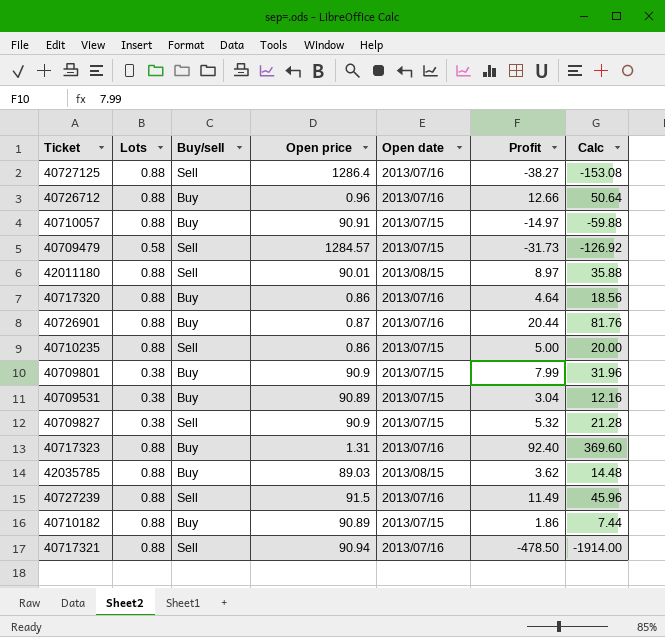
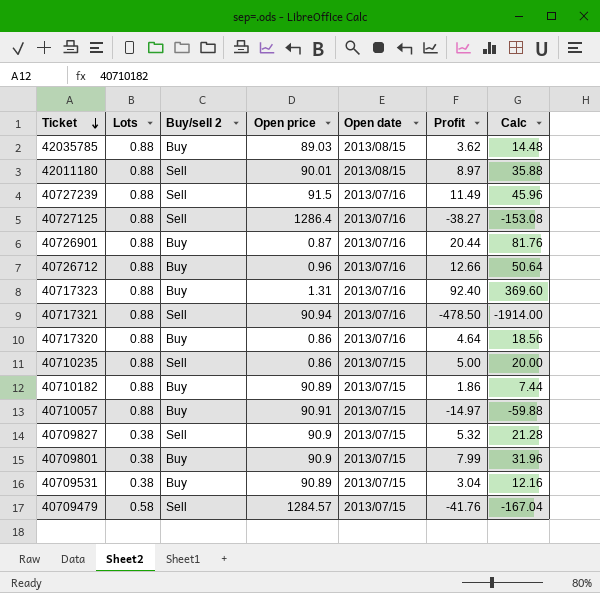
row order: none -> Ticket descending
column name: Buy/sell -> Buy/sell 2
40709479 | Profit: -31.73 -> -41.76
40709479 | Calc: -126.92 -> -167.04

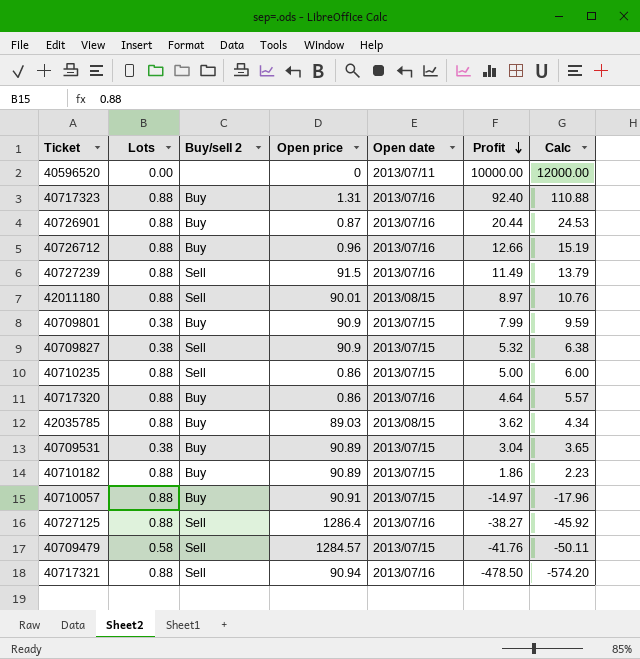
row order: Ticket descending -> Profit descending
column Calc | formula: [Profit] * 4 -> [Profit] * 1.2
row 40596520: none -> 0.00 | none | 0 | 2013/07/11 | 10000.00 | 12000.00

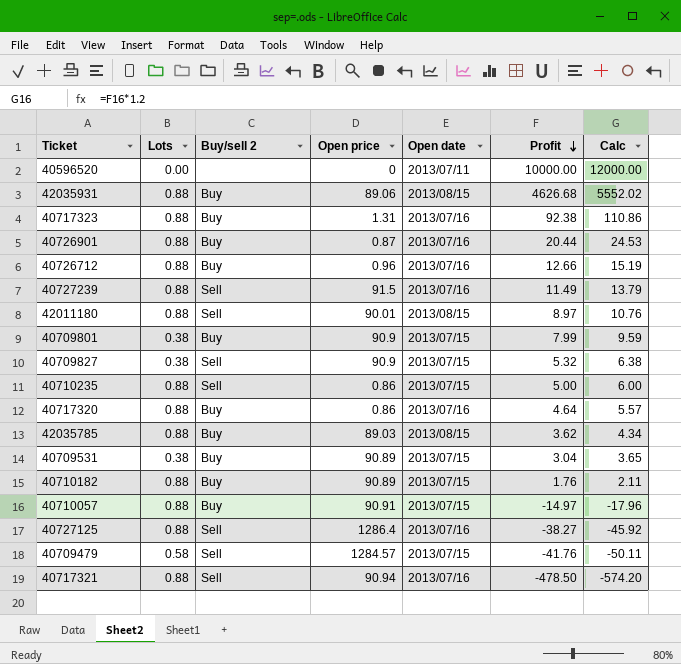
row 42035931: none -> 0.88 | Buy | 89.06 | 2013/08/15 | 4626.68 | 5552.02
40717323 | Profit: 92.40 -> 92.38
40717323 | Calc: 110.88 -> 110.86
40710182 | Profit: 1.86 -> 1.76
40710182 | Calc: 2.23 -> 2.11

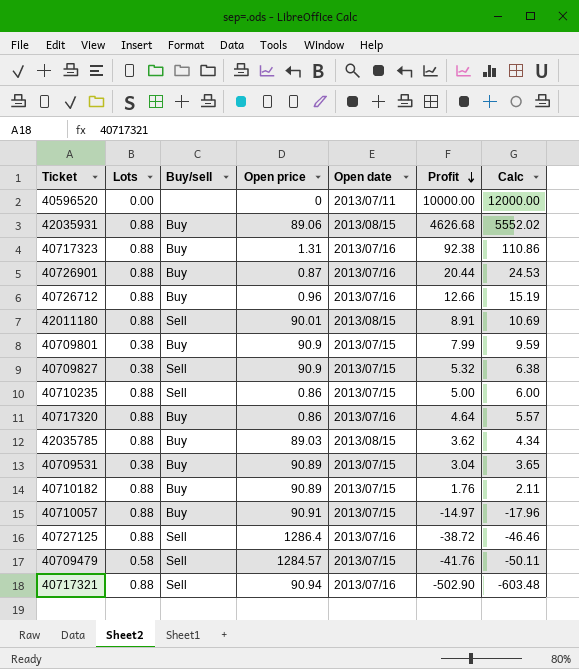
column name: Buy/sell 2 -> Buy/sell
row 40727239: 0.88 | Sell | 91.5 | 2013/07/16 | 11.49 | 13.79 -> none
42011180 | Profit: 8.97 -> 8.91
42011180 | Calc: 10.76 -> 10.69
40727125 | Profit: -38.27 -> -38.72
40727125 | Calc: -45.92 -> -46.46
40717321 | Profit: -478.50 -> -502.90
40717321 | Calc: -574.20 -> -603.48

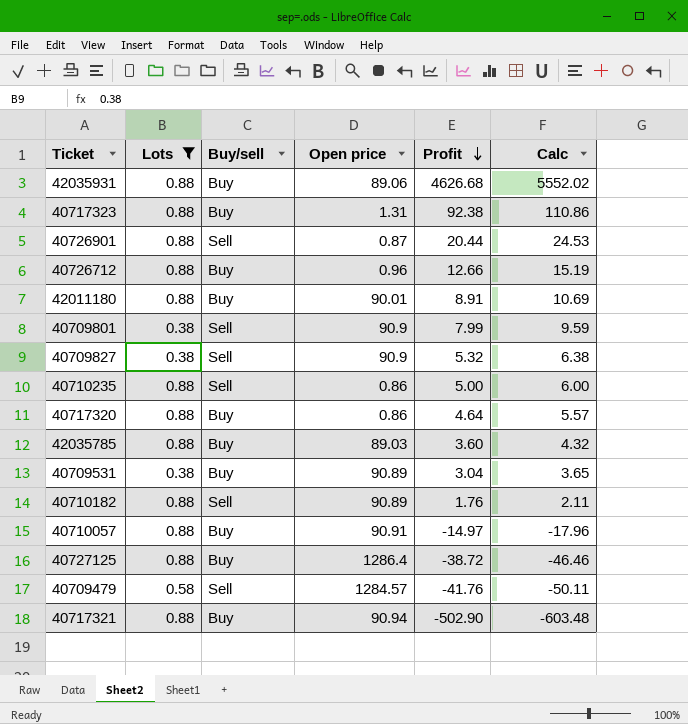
filter: none -> Lots != 0.00
column Open date | position: 5 -> none
40726901 | Buy/sell: Buy -> Sell
42011180 | Buy/sell: Sell -> Buy
40709801 | Buy/sell: Buy -> Sell
42035785 | Profit: 3.62 -> 3.60
42035785 | Calc: 4.34 -> 4.32
40710182 | Buy/sell: Buy -> Sell
40727125 | Buy/sell: Sell -> Buy
40717321 | Buy/sell: Sell -> Buy

